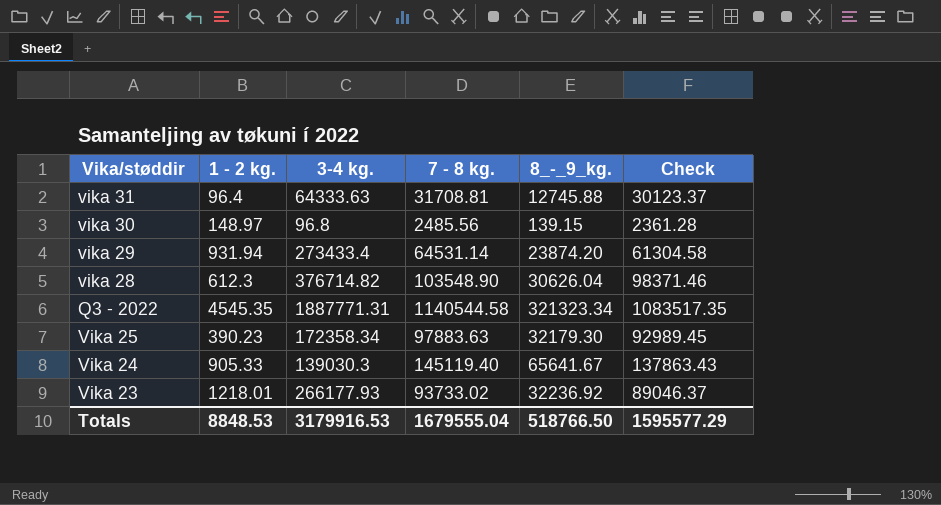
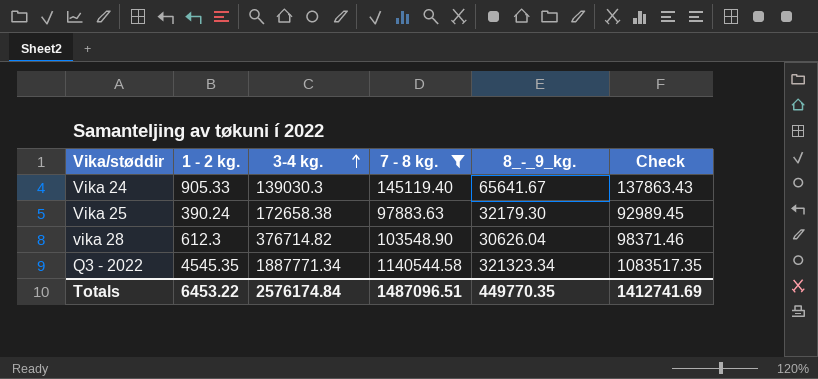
filter: none -> 7 - 8 kg. >= 97883.63
row order: none -> 3-4 kg. ascending
Vika 25 | 1 - 2 kg.: 390.23 -> 390.24
Vika 25 | 3-4 kg.: 172358.34 -> 172658.38
Q3 - 2022 | 3-4 kg.: 1887771.31 -> 1887771.34
Totals | 1 - 2 kg.: 8848.53 -> 6453.22
Totals | 3-4 kg.: 3179916.53 -> 2576174.84
Totals | 7 - 8 kg.: 1679555.04 -> 1487096.51
Totals | 8_-_9_kg.: 518766.50 -> 449770.35
Totals | Check: 1595577.29 -> 1412741.69

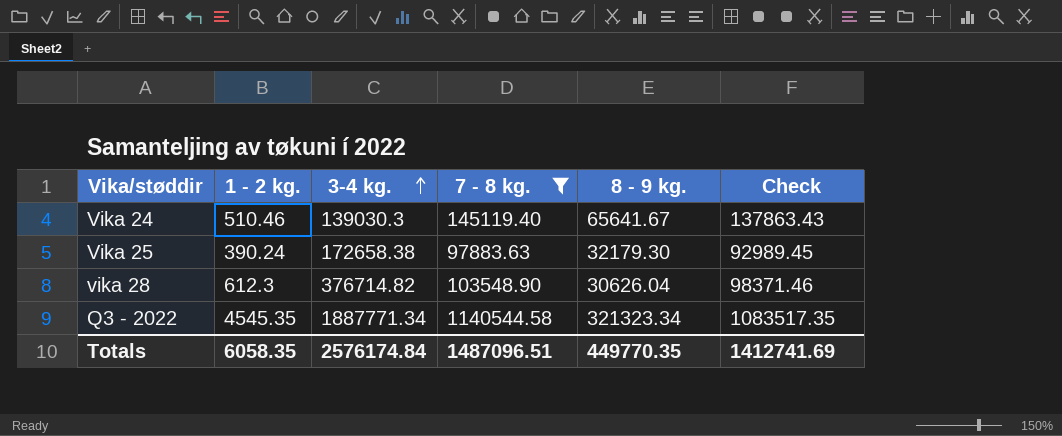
column name: 8_-_9_kg. -> 8 - 9 kg.
Vika 24 | 1 - 2 kg.: 905.33 -> 510.46
Totals | 1 - 2 kg.: 6453.22 -> 6058.35

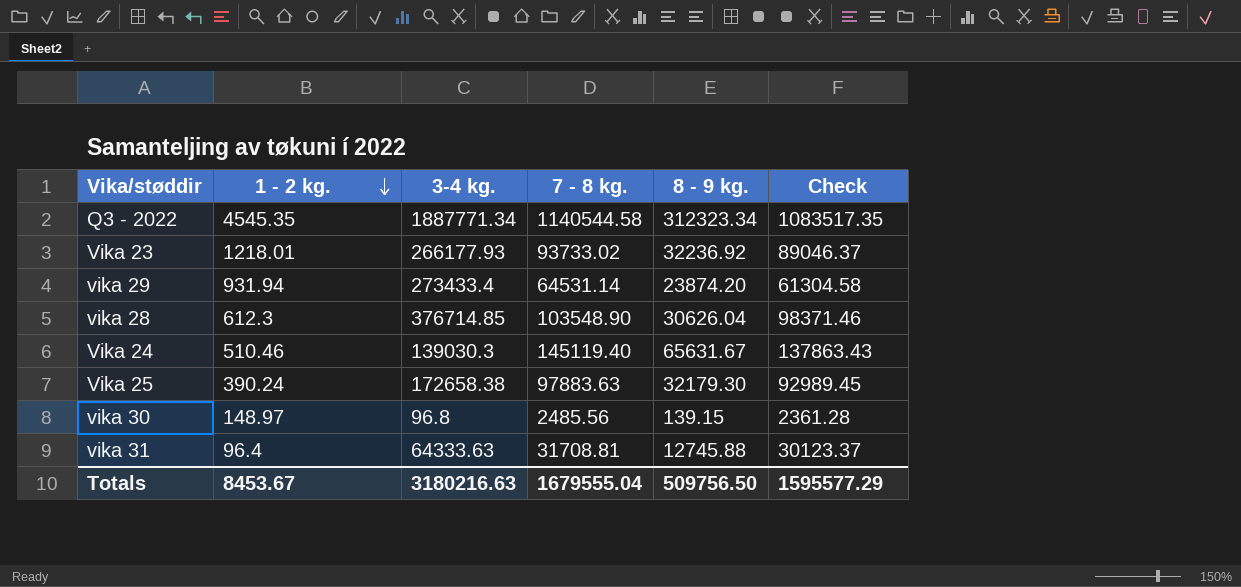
filter: 7 - 8 kg. >= 97883.63 -> none
row order: 3-4 kg. ascending -> 1 - 2 kg. descending
Q3 - 2022 | 8 - 9 kg.: 321323.34 -> 312323.34
vika 28 | 3-4 kg.: 376714.82 -> 376714.85
Vika 24 | 8 - 9 kg.: 65641.67 -> 65631.67
Totals | 1 - 2 kg.: 6058.35 -> 8453.67
Totals | 3-4 kg.: 2576174.84 -> 3180216.63
Totals | 7 - 8 kg.: 1487096.51 -> 1679555.04
Totals | 8 - 9 kg.: 449770.35 -> 509756.50
Totals | Check: 1412741.69 -> 1595577.29

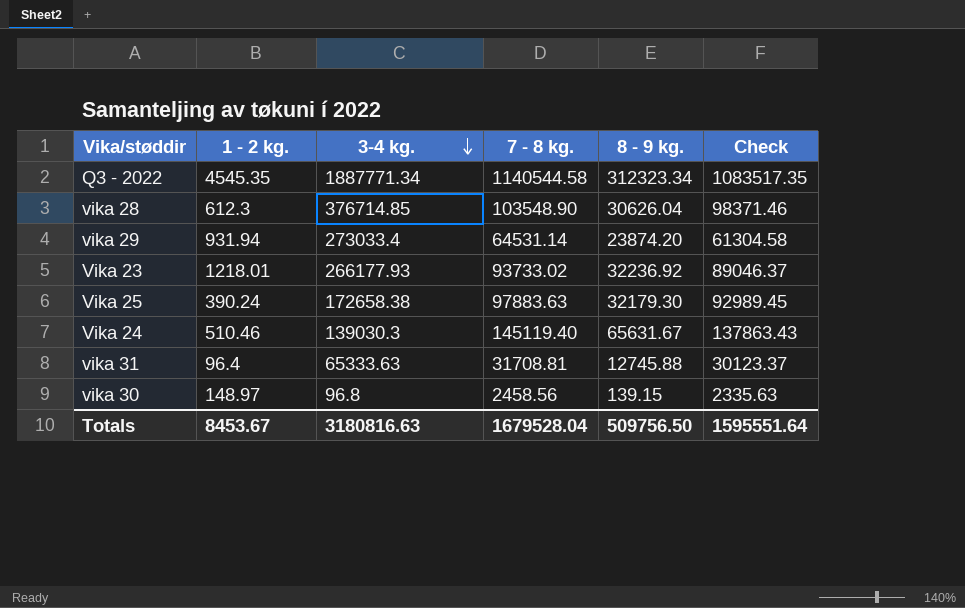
row order: 1 - 2 kg. descending -> 3-4 kg. descending
vika 29 | 3-4 kg.: 273433.4 -> 273033.4
vika 31 | 3-4 kg.: 64333.63 -> 65333.63
vika 30 | 7 - 8 kg.: 2485.56 -> 2458.56
vika 30 | Check: 2361.28 -> 2335.63
Totals | 3-4 kg.: 3180216.63 -> 3180816.63
Totals | 7 - 8 kg.: 1679555.04 -> 1679528.04
Totals | Check: 1595577.29 -> 1595551.64

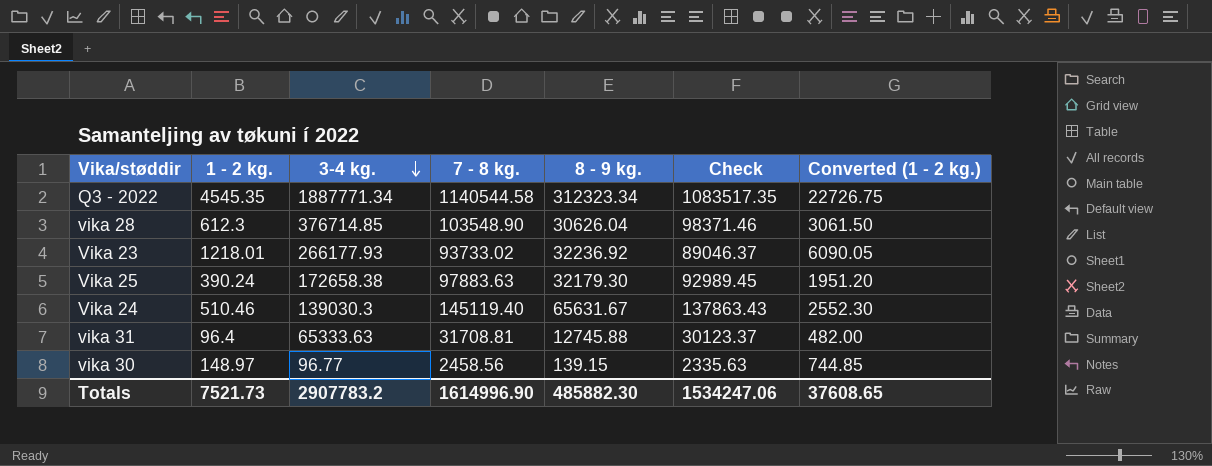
column Converted (1 - 2 kg.) | formula: none -> [1 - 2 kg.] * 5
row vika 29: 931.94 | 273033.4 | 64531.14 | 23874.20 | 61304.58 -> none
vika 30 | 3-4 kg.: 96.8 -> 96.77
Totals | 1 - 2 kg.: 8453.67 -> 7521.73
Totals | 3-4 kg.: 3180816.63 -> 2907783.2
Totals | 7 - 8 kg.: 1679528.04 -> 1614996.90
Totals | 8 - 9 kg.: 509756.50 -> 485882.30
Totals | Check: 1595551.64 -> 1534247.06

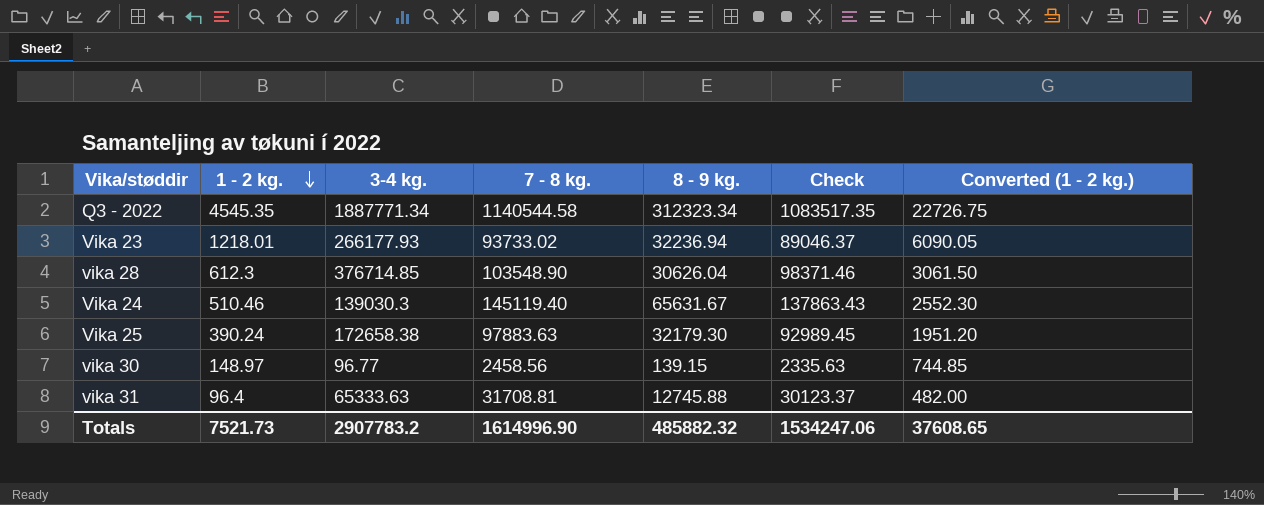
row order: 3-4 kg. descending -> 1 - 2 kg. descending
Vika 23 | 8 - 9 kg.: 32236.92 -> 32236.94
Totals | 8 - 9 kg.: 485882.30 -> 485882.32

